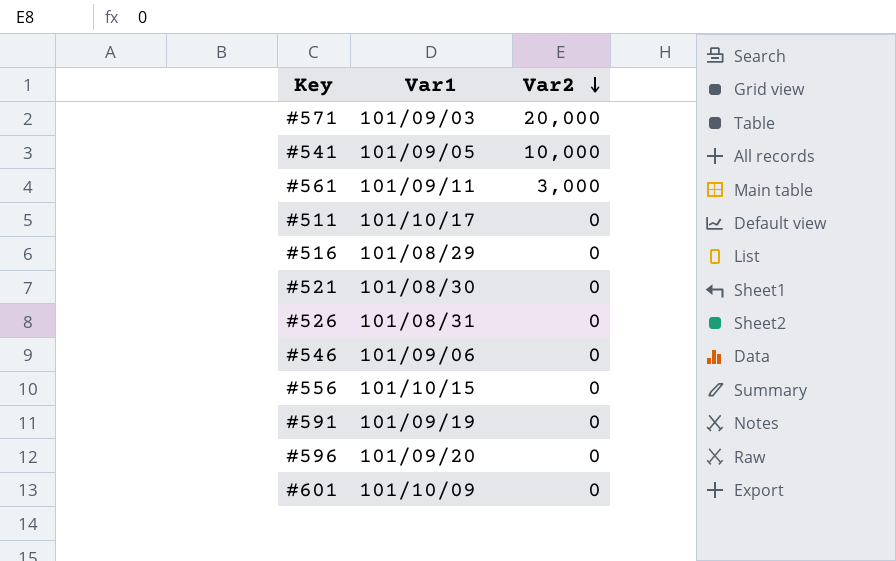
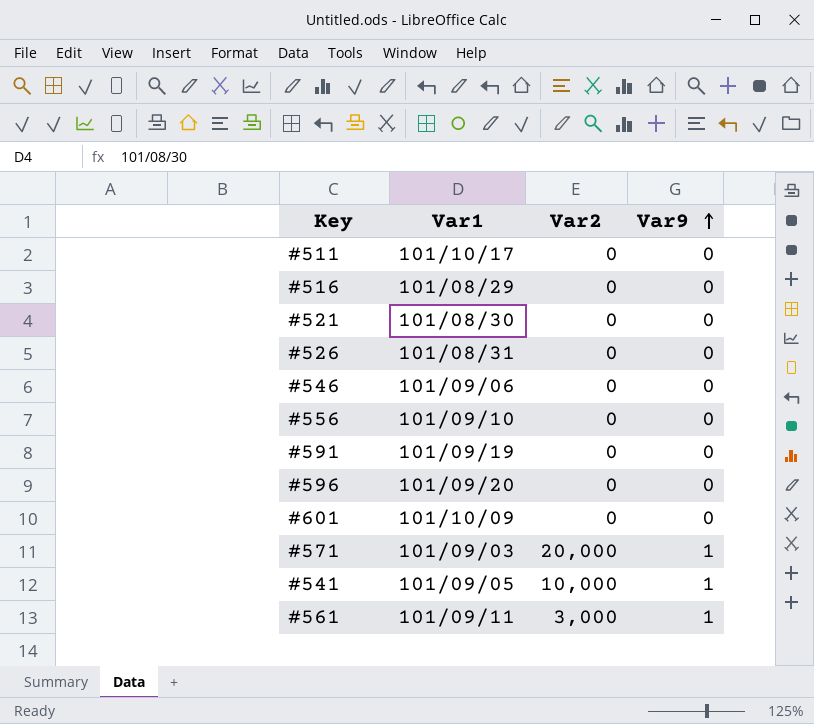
row order: Var2 descending -> Var9 ascending
column Var9 | position: none -> 4
#556 | Var1: 101/10/15 -> 101/09/10

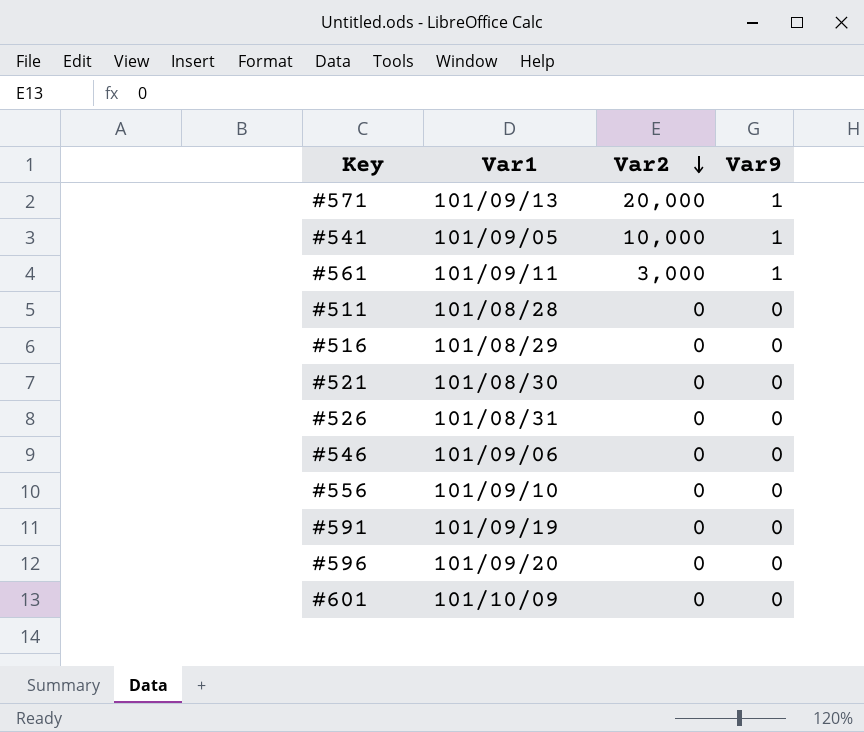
row order: Var9 ascending -> Var2 descending
#571 | Var1: 101/09/03 -> 101/09/13
#511 | Var1: 101/10/17 -> 101/08/28

